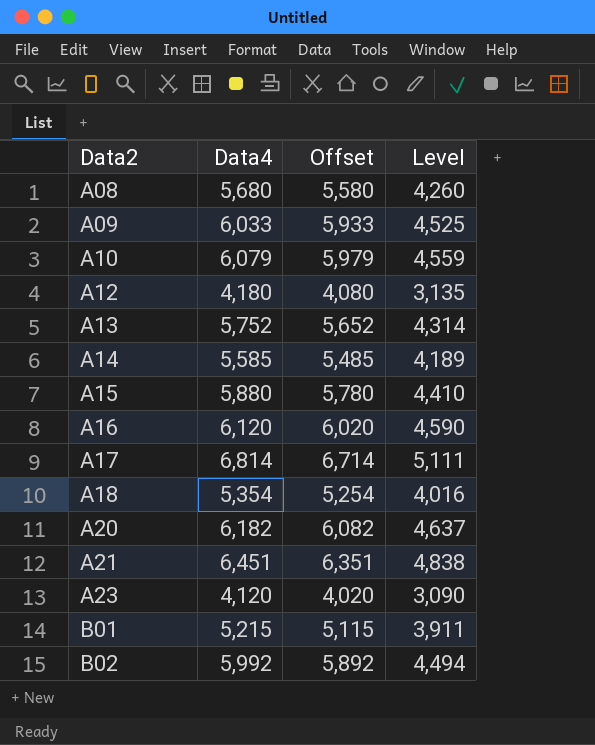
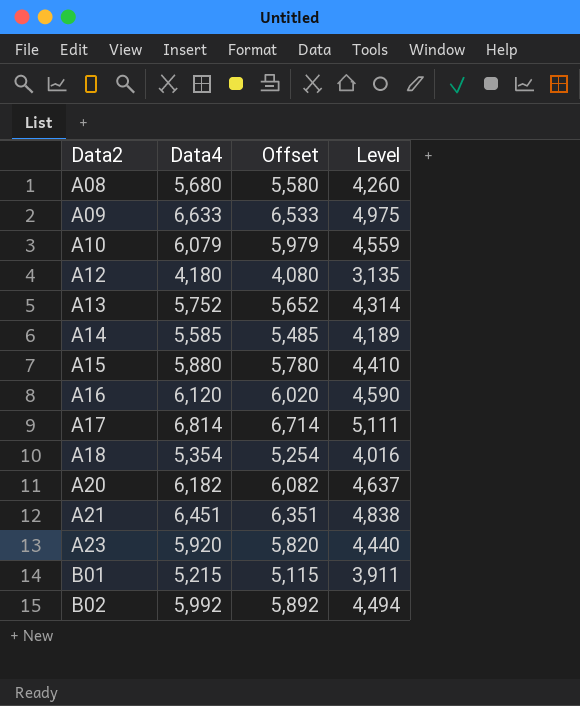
A09 | Data4: 6,033 -> 6,633
A09 | Offset: 5,933 -> 6,533
A09 | Level: 4,525 -> 4,975
A23 | Data4: 4,120 -> 5,920
A23 | Offset: 4,020 -> 5,820
A23 | Level: 3,090 -> 4,440

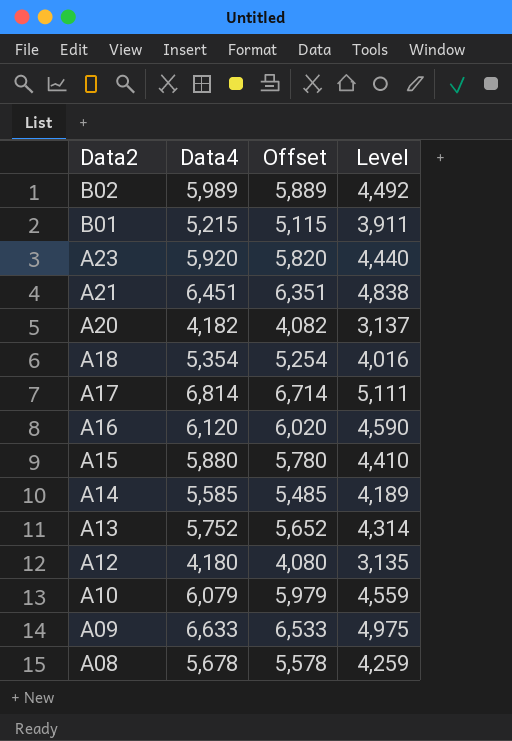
row order: Data2 ascending -> Data2 descending
B02 | Data4: 5,992 -> 5,989
B02 | Offset: 5,892 -> 5,889
B02 | Level: 4,494 -> 4,492
A20 | Data4: 6,182 -> 4,182
A20 | Offset: 6,082 -> 4,082
A20 | Level: 4,637 -> 3,137
A08 | Data4: 5,680 -> 5,678
A08 | Offset: 5,580 -> 5,578
A08 | Level: 4,260 -> 4,259

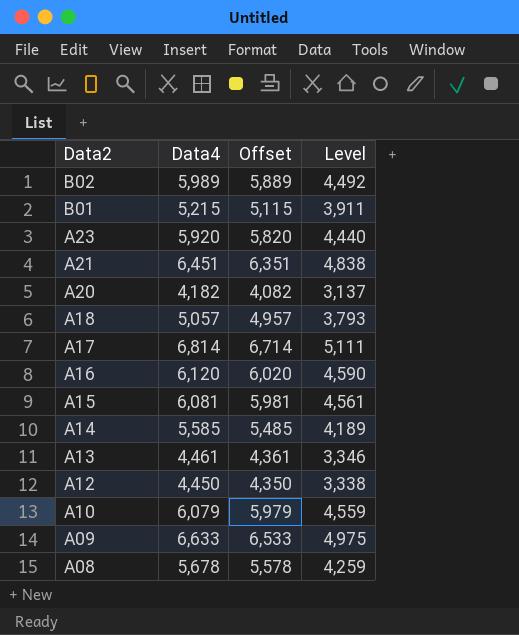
A18 | Data4: 5,354 -> 5,057
A18 | Offset: 5,254 -> 4,957
A18 | Level: 4,016 -> 3,793
A15 | Data4: 5,880 -> 6,081
A15 | Offset: 5,780 -> 5,981
A15 | Level: 4,410 -> 4,561
A13 | Data4: 5,752 -> 4,461
A13 | Offset: 5,652 -> 4,361
A13 | Level: 4,314 -> 3,346
A12 | Data4: 4,180 -> 4,450
A12 | Offset: 4,080 -> 4,350
A12 | Level: 3,135 -> 3,338

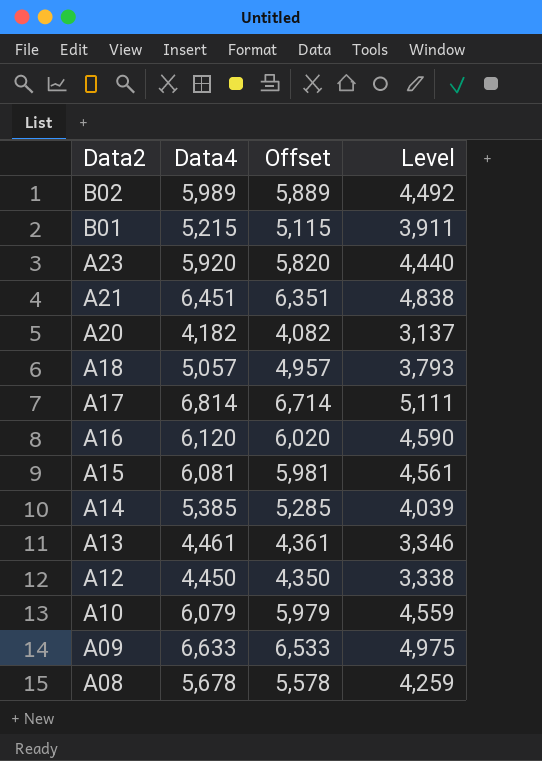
A14 | Data4: 5,585 -> 5,385
A14 | Offset: 5,485 -> 5,285
A14 | Level: 4,189 -> 4,039

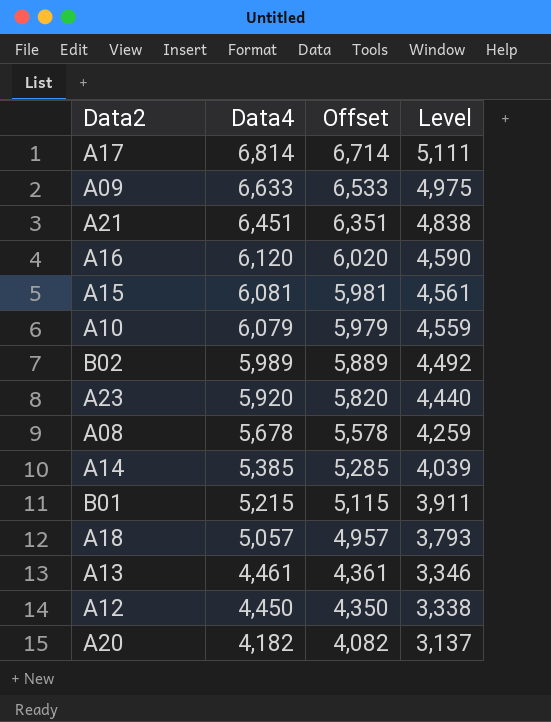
row order: Data2 descending -> Data4 descending

